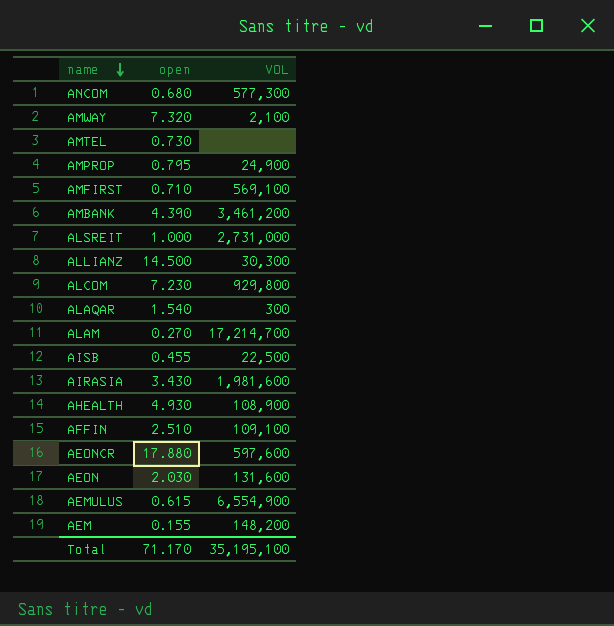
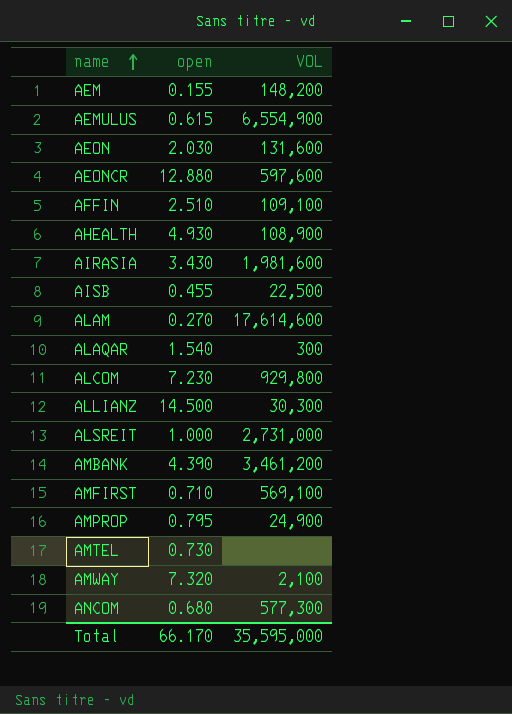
row order: name descending -> name ascending
AEONCR | open: 17.880 -> 12.880
ALAM | VOL: 17,214,700 -> 17,614,600
Total | open: 71.170 -> 66.170
Total | VOL: 35,195,100 -> 35,595,000

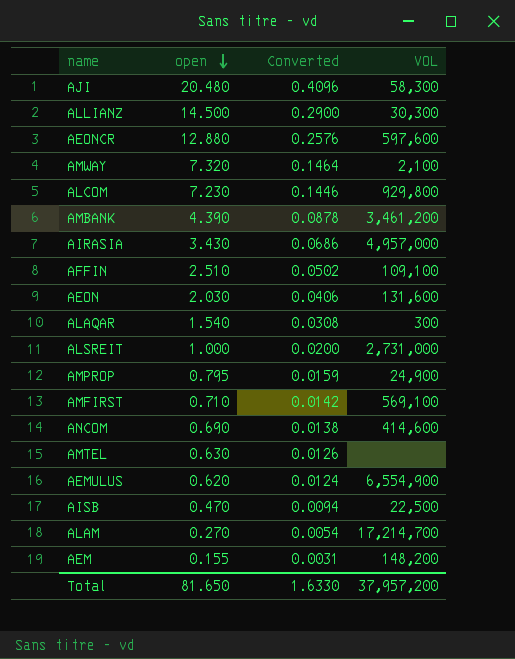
row order: name ascending -> open descending
column Converted | formula: none -> [open] * 0.02
row AHEALTH: 4.930 | 108,900 -> none
row AJI: none -> 20.480 | 0.4096 | 58,300
AIRASIA | VOL: 1,981,600 -> 4,957,000
ANCOM | open: 0.680 -> 0.690
ANCOM | VOL: 577,300 -> 414,600
AMTEL | open: 0.730 -> 0.630
AEMULUS | open: 0.615 -> 0.620
AISB | open: 0.455 -> 0.470
ALAM | VOL: 17,614,600 -> 17,214,700
Total | open: 66.170 -> 81.650
Total | VOL: 35,595,000 -> 37,957,200

